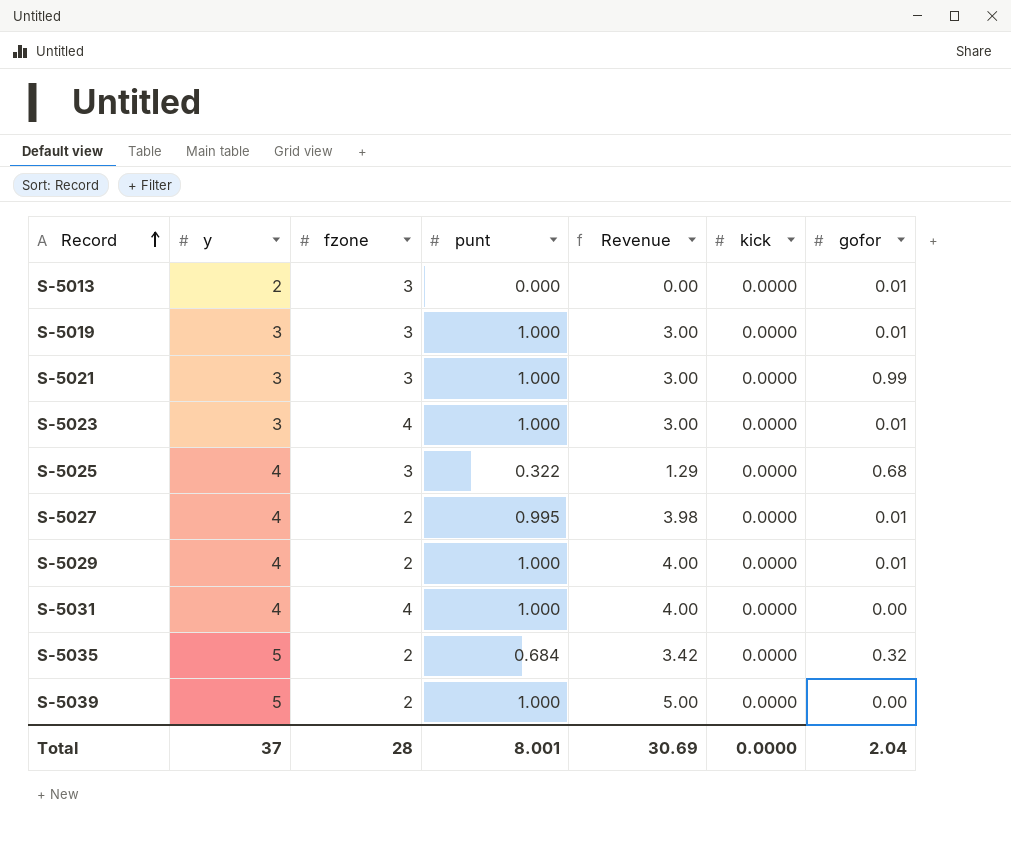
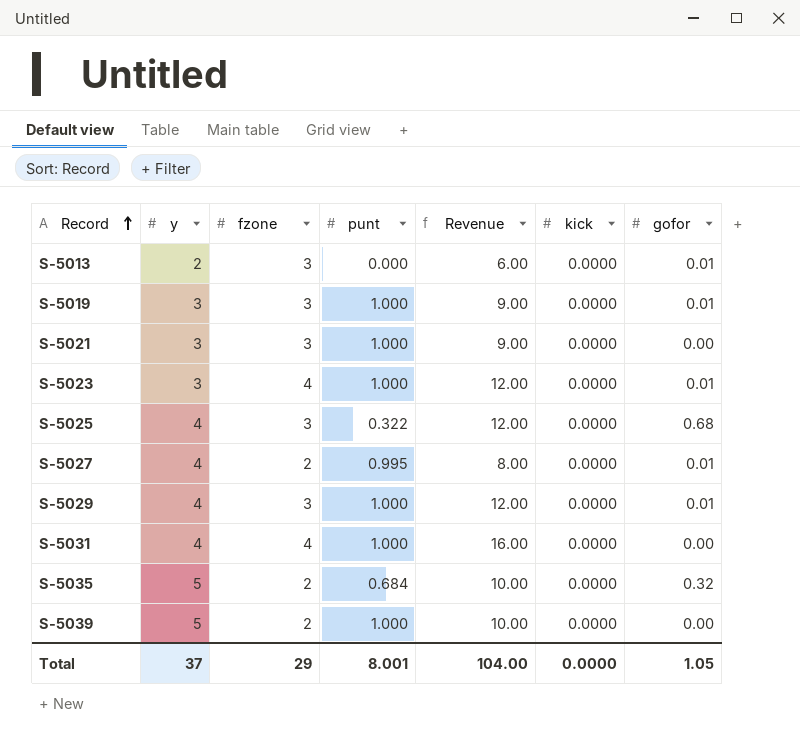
column Revenue | formula: [y] * [punt] -> [y] * [fzone]
S-5021 | gofor: 0.99 -> 0.00
S-5029 | fzone: 2 -> 3
Total | fzone: 28 -> 29
Total | Revenue: 30.69 -> 104.00
Total | gofor: 2.04 -> 1.05

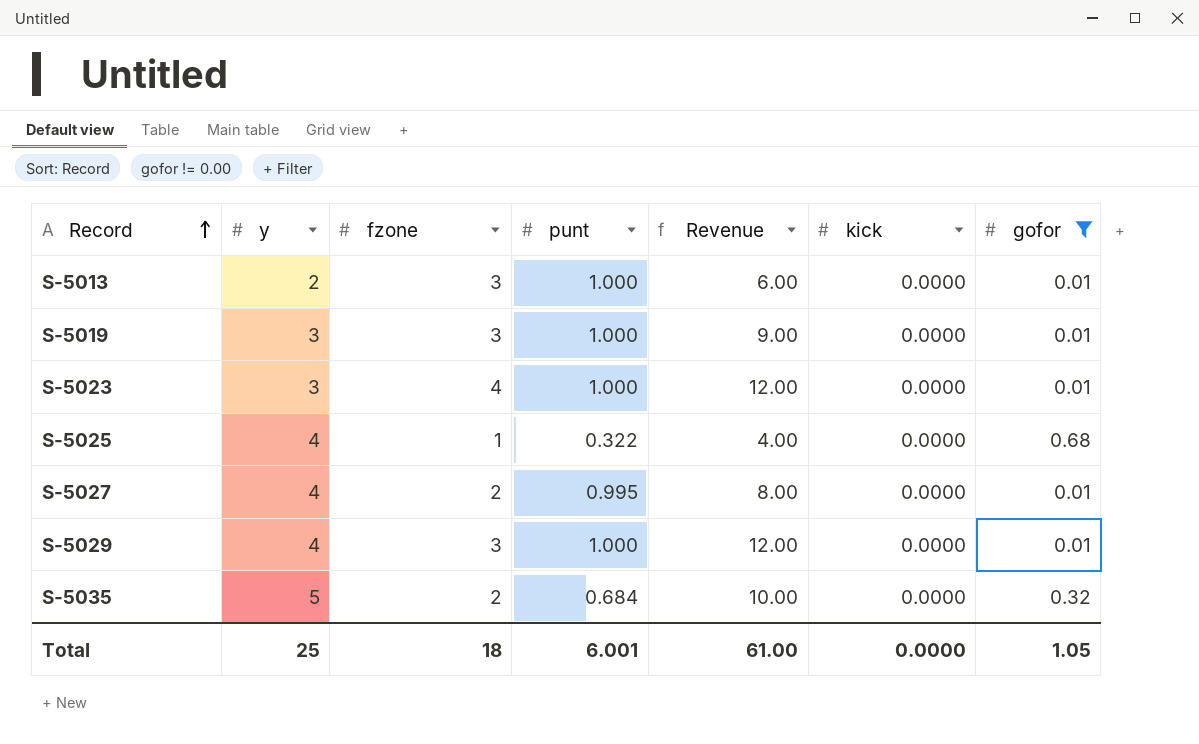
filter: none -> gofor != 0.00
S-5013 | punt: 0.000 -> 1.000
S-5025 | fzone: 3 -> 1
S-5025 | Revenue: 12.00 -> 4.00
Total | y: 37 -> 25
Total | fzone: 29 -> 18
Total | punt: 8.001 -> 6.001
Total | Revenue: 104.00 -> 61.00

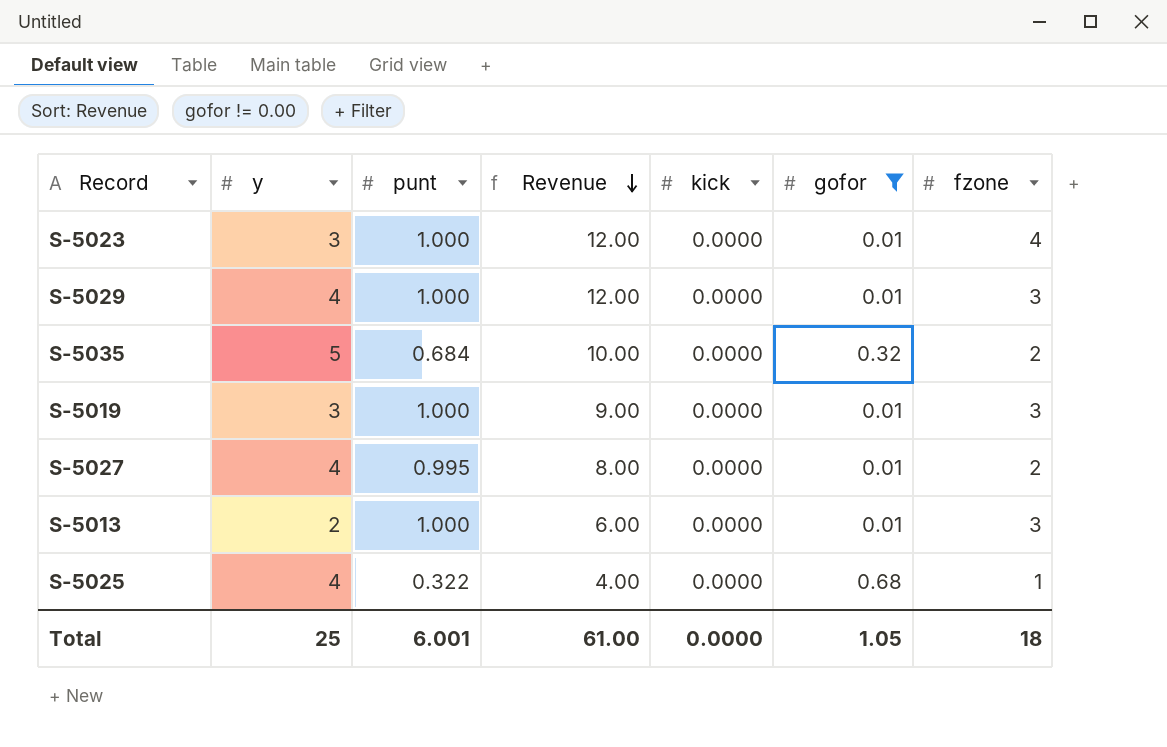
row order: Record ascending -> Revenue descending
column fzone | position: 3 -> 7

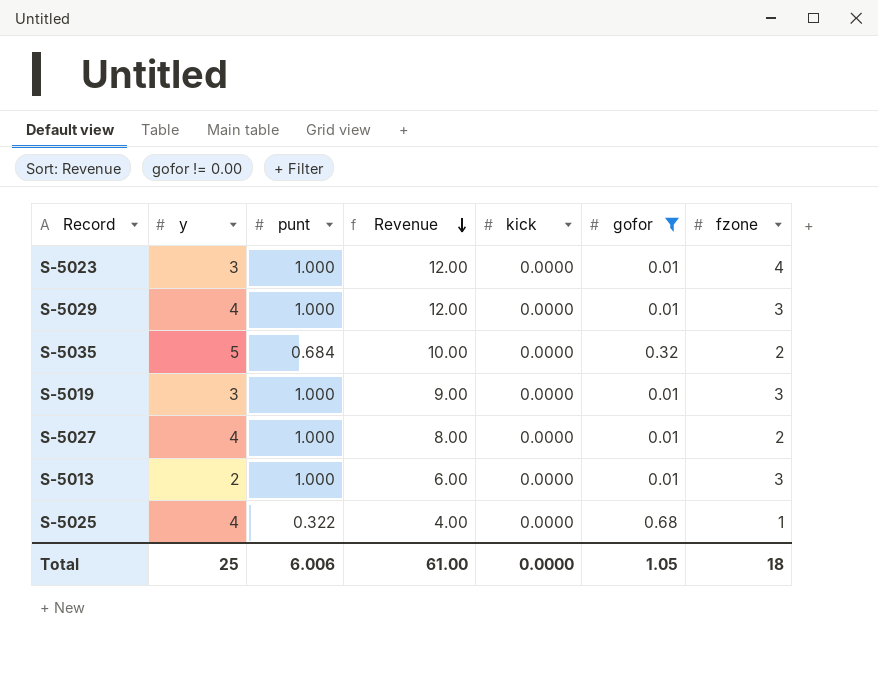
S-5027 | punt: 0.995 -> 1.000
Total | punt: 6.001 -> 6.006

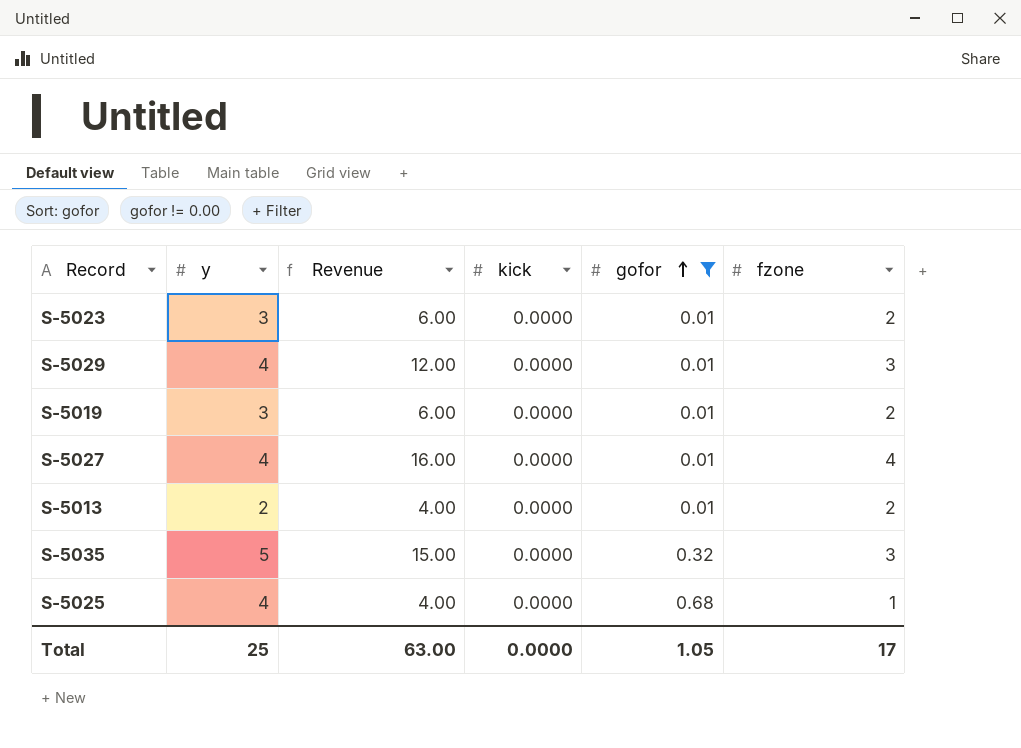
row order: Revenue descending -> gofor ascending
column punt | position: 3 -> none
S-5023 | Revenue: 12.00 -> 6.00
S-5023 | fzone: 4 -> 2
S-5019 | Revenue: 9.00 -> 6.00
S-5019 | fzone: 3 -> 2
S-5027 | Revenue: 8.00 -> 16.00
S-5027 | fzone: 2 -> 4
S-5013 | Revenue: 6.00 -> 4.00
S-5013 | fzone: 3 -> 2
S-5035 | Revenue: 10.00 -> 15.00
S-5035 | fzone: 2 -> 3
Total | Revenue: 61.00 -> 63.00
Total | fzone: 18 -> 17

